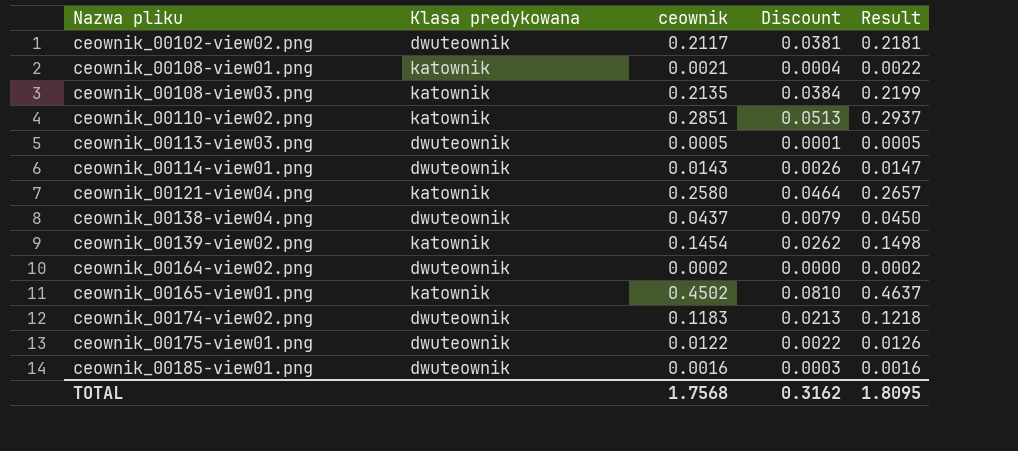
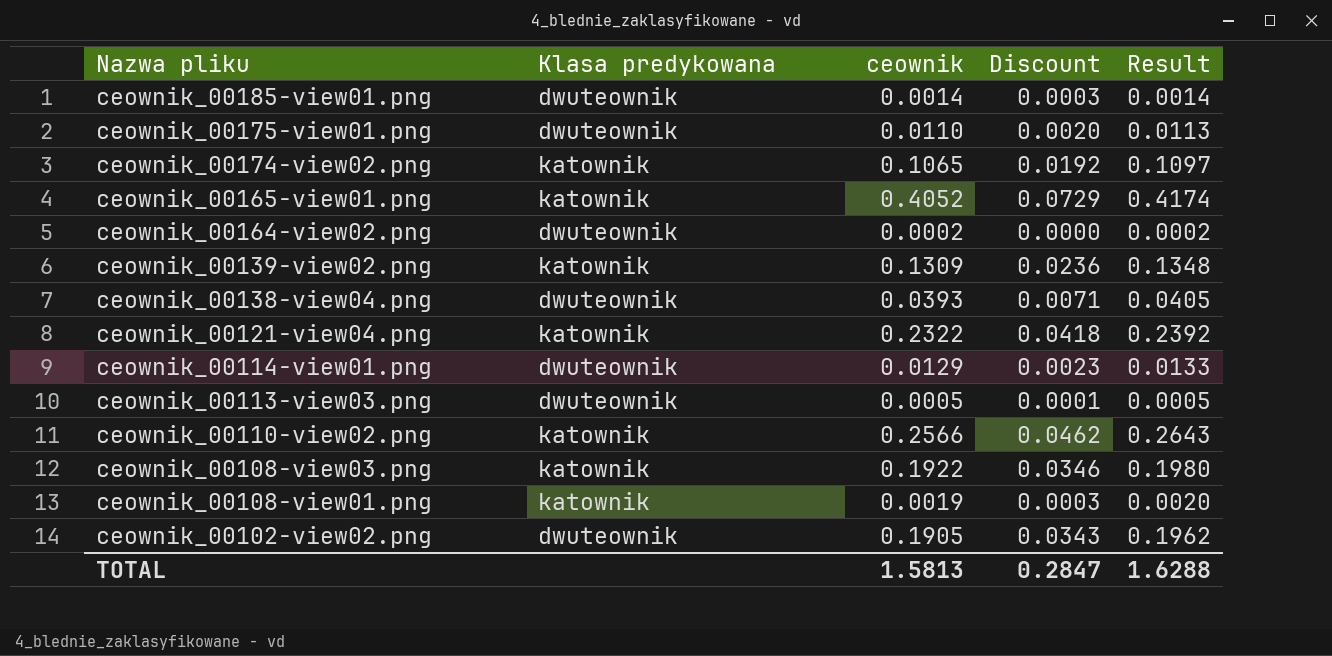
row order: Nazwa pliku ascending -> Nazwa pliku descending
ceownik_00185-view01.png | ceownik: 0.0016 -> 0.0014
ceownik_00185-view01.png | Result: 0.0016 -> 0.0014
ceownik_00175-view01.png | ceownik: 0.0122 -> 0.0110
ceownik_00175-view01.png | Discount: 0.0022 -> 0.0020
ceownik_00175-view01.png | Result: 0.0126 -> 0.0113
ceownik_00174-view02.png | Klasa predykowana: dwuteownik -> katownik
ceownik_00174-view02.png | ceownik: 0.1183 -> 0.1065
ceownik_00174-view02.png | Discount: 0.0213 -> 0.0192
ceownik_00174-view02.png | Result: 0.1218 -> 0.1097
ceownik_00165-view01.png | ceownik: 0.4502 -> 0.4052
ceownik_00165-view01.png | Discount: 0.0810 -> 0.0729
ceownik_00165-view01.png | Result: 0.4637 -> 0.4174
ceownik_00139-view02.png | ceownik: 0.1454 -> 0.1309
ceownik_00139-view02.png | Discount: 0.0262 -> 0.0236
ceownik_00139-view02.png | Result: 0.1498 -> 0.1348
ceownik_00138-view04.png | ceownik: 0.0437 -> 0.0393
ceownik_00138-view04.png | Discount: 0.0079 -> 0.0071
ceownik_00138-view04.png | Result: 0.0450 -> 0.0405
ceownik_00121-view04.png | ceownik: 0.2580 -> 0.2322
ceownik_00121-view04.png | Discount: 0.0464 -> 0.0418
ceownik_00121-view04.png | Result: 0.2657 -> 0.2392
ceownik_00114-view01.png | ceownik: 0.0143 -> 0.0129
ceownik_00114-view01.png | Discount: 0.0026 -> 0.0023
ceownik_00114-view01.png | Result: 0.0147 -> 0.0133
ceownik_00110-view02.png | ceownik: 0.2851 -> 0.2566
ceownik_00110-view02.png | Discount: 0.0513 -> 0.0462
ceownik_00110-view02.png | Result: 0.2937 -> 0.2643
ceownik_00108-view03.png | ceownik: 0.2135 -> 0.1922
ceownik_00108-view03.png | Discount: 0.0384 -> 0.0346
ceownik_00108-view03.png | Result: 0.2199 -> 0.1980
ceownik_00108-view01.png | ceownik: 0.0021 -> 0.0019
ceownik_00108-view01.png | Discount: 0.0004 -> 0.0003
ceownik_00108-view01.png | Result: 0.0022 -> 0.0020
ceownik_00102-view02.png | ceownik: 0.2117 -> 0.1905
ceownik_00102-view02.png | Discount: 0.0381 -> 0.0343
ceownik_00102-view02.png | Result: 0.2181 -> 0.1962
TOTAL | ceownik: 1.7568 -> 1.5813
TOTAL | Discount: 0.3162 -> 0.2847
TOTAL | Result: 1.8095 -> 1.6288

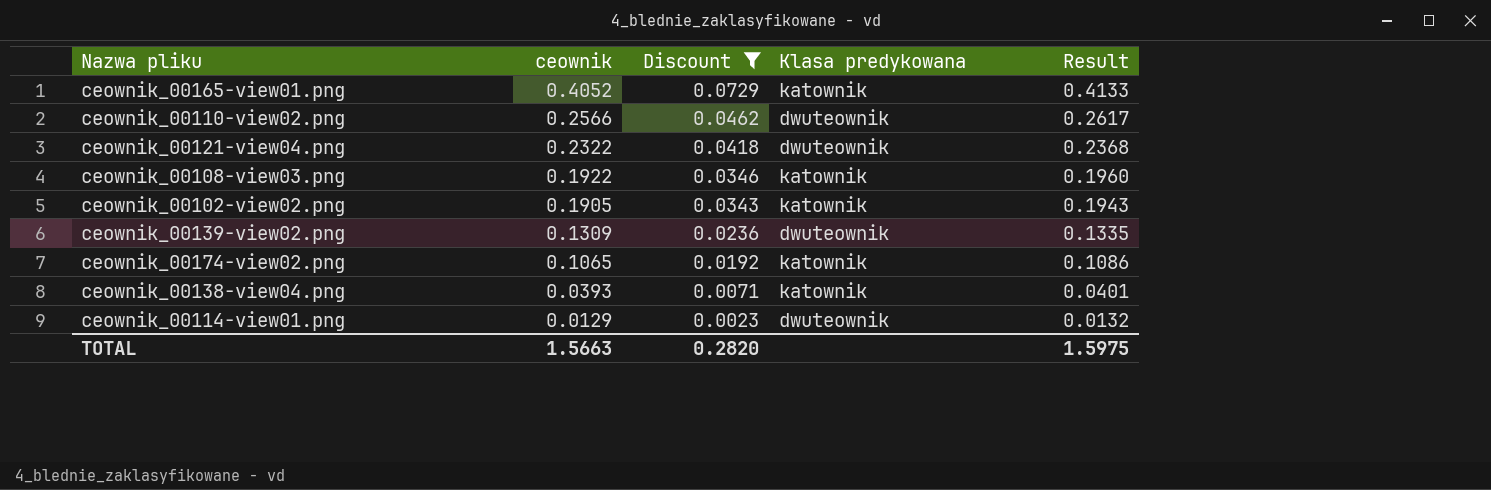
filter: none -> Discount >= 0.0023
row order: Nazwa pliku descending -> ceownik descending
column Klasa predykowana | position: 2 -> 4
column Result | formula: [ceownik] * 1.03 -> [ceownik] * 1.02
ceownik_00110-view02.png | Klasa predykowana: katownik -> dwuteownik
ceownik_00121-view04.png | Klasa predykowana: katownik -> dwuteownik
ceownik_00102-view02.png | Klasa predykowana: dwuteownik -> katownik
ceownik_00139-view02.png | Klasa predykowana: katownik -> dwuteownik
ceownik_00138-view04.png | Klasa predykowana: dwuteownik -> katownik
TOTAL | ceownik: 1.5813 -> 1.5663
TOTAL | Discount: 0.2847 -> 0.2820
TOTAL | Result: 1.6288 -> 1.5975

